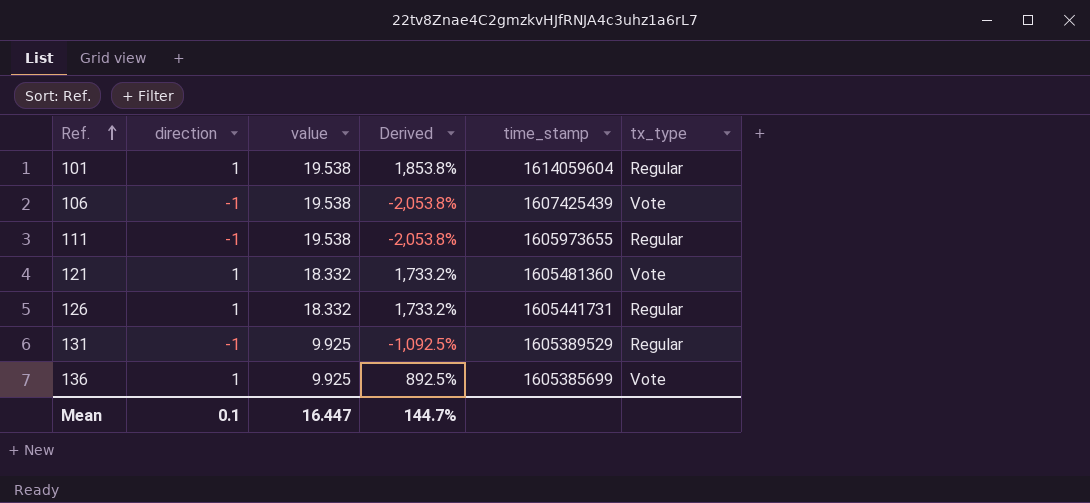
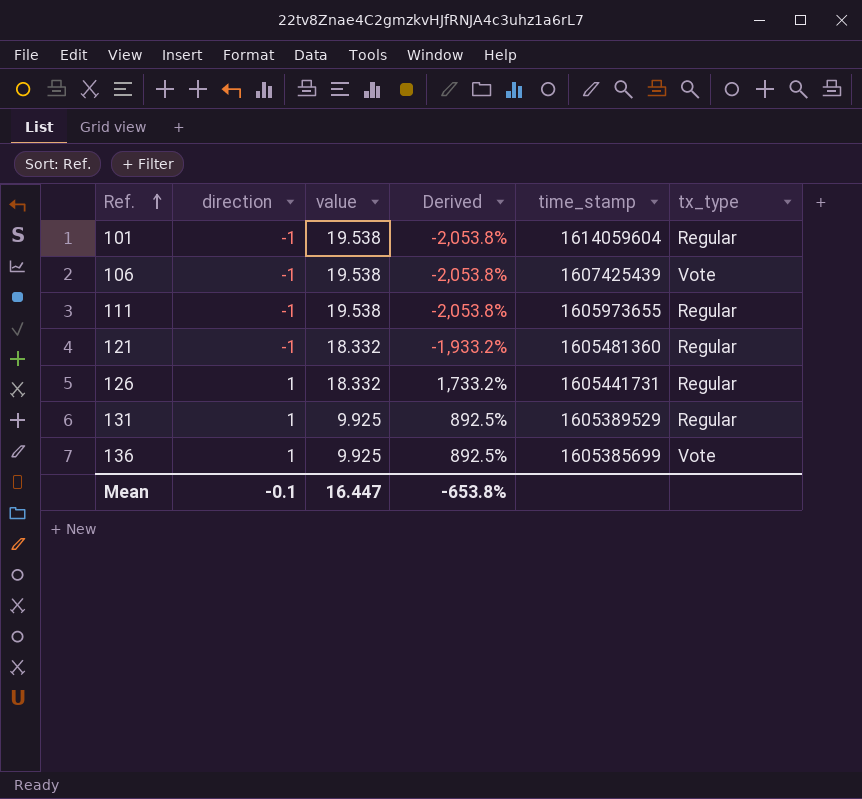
101 | direction: 1 -> -1
101 | Derived: 1,853.8% -> -2,053.8%
121 | direction: 1 -> -1
121 | Derived: 1,733.2% -> -1,933.2%
121 | tx_type: Vote -> Regular
131 | direction: -1 -> 1
131 | Derived: -1,092.5% -> 892.5%
Mean | direction: 0.1 -> -0.1
Mean | Derived: 144.7% -> -653.8%

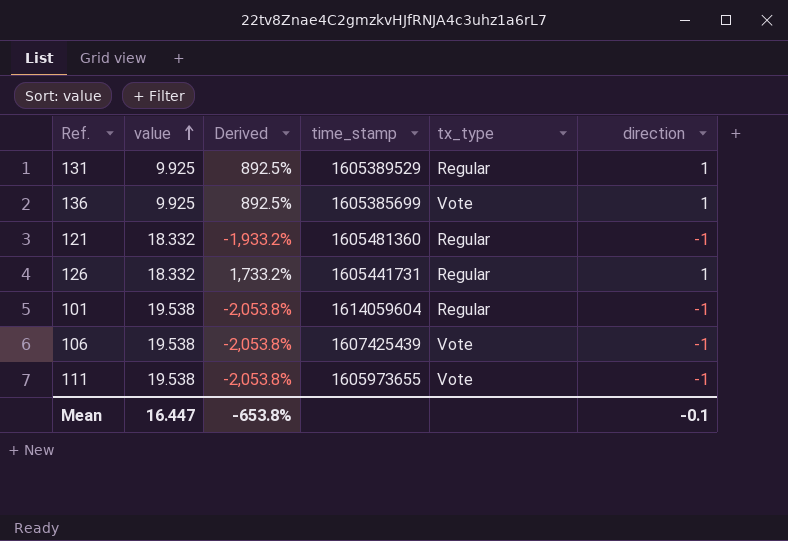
row order: Ref. ascending -> value ascending
column direction | position: 2 -> 6
111 | tx_type: Regular -> Vote

